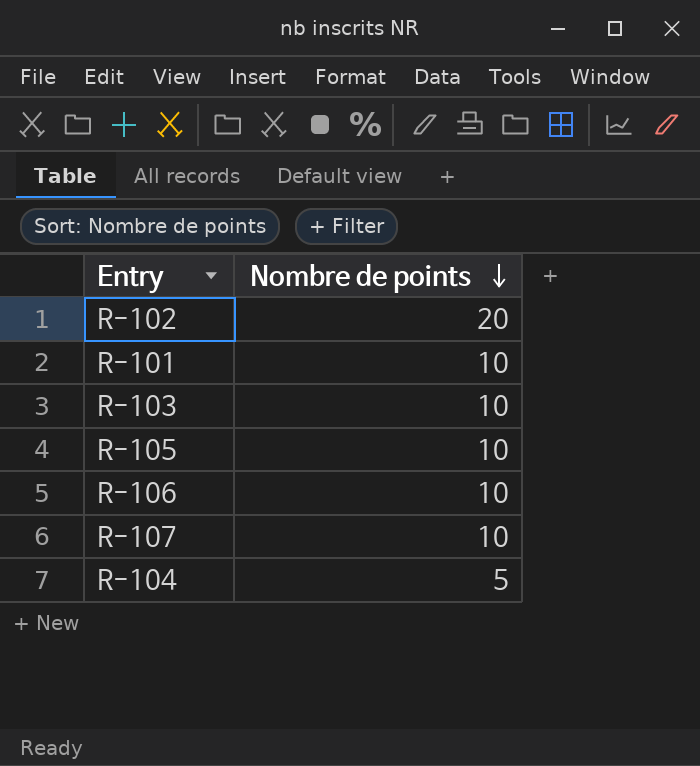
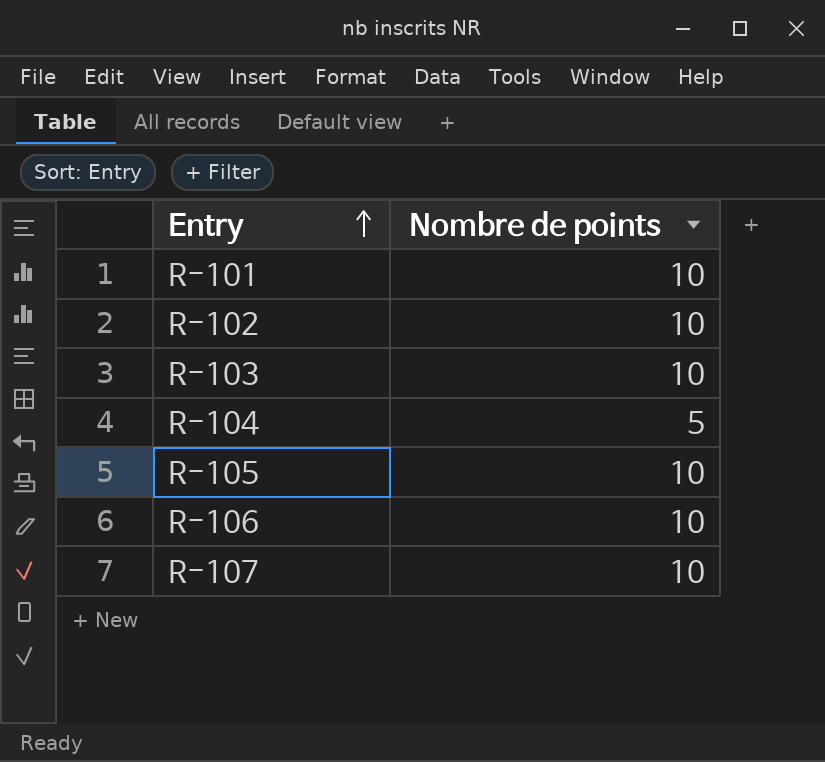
row order: Nombre de points descending -> Entry ascending
R-102 | Nombre de points: 20 -> 10

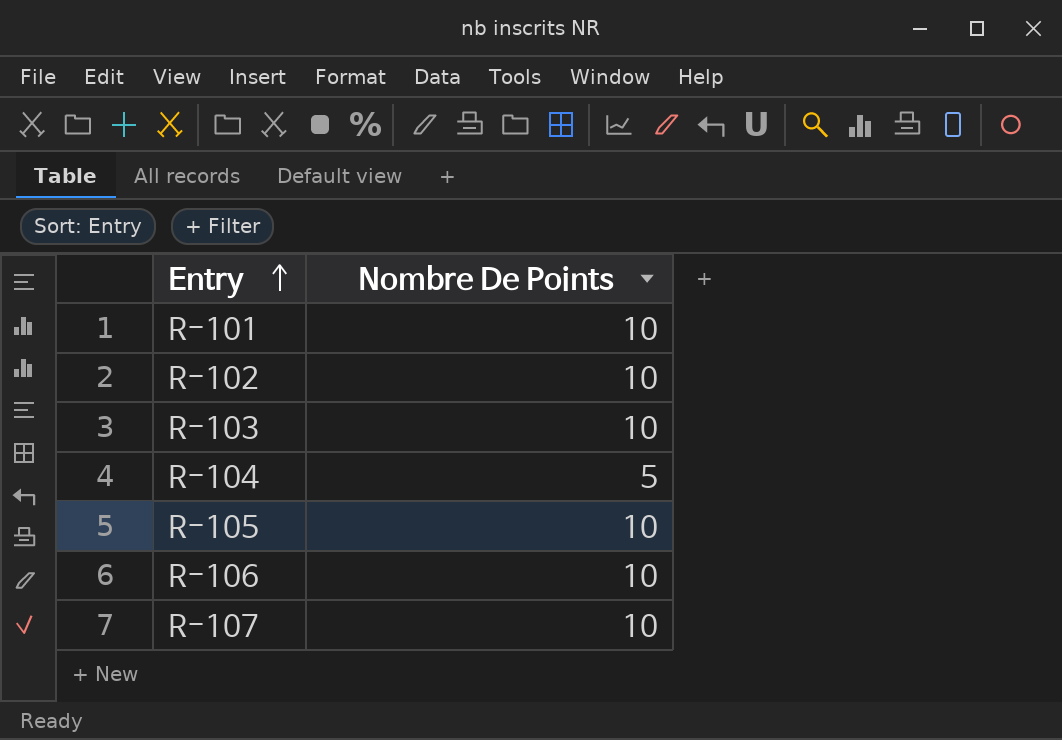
column name: Nombre de points -> Nombre De Points

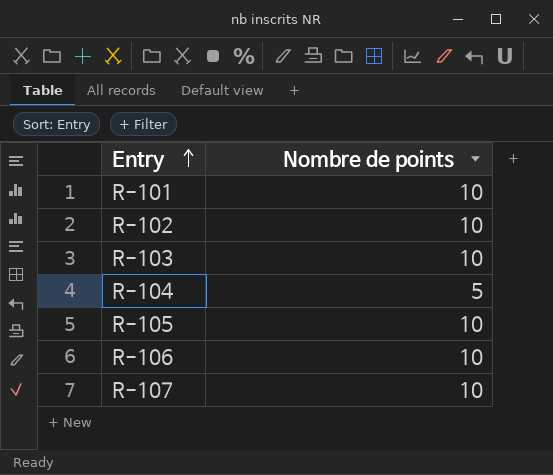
column name: Nombre De Points -> Nombre de points

